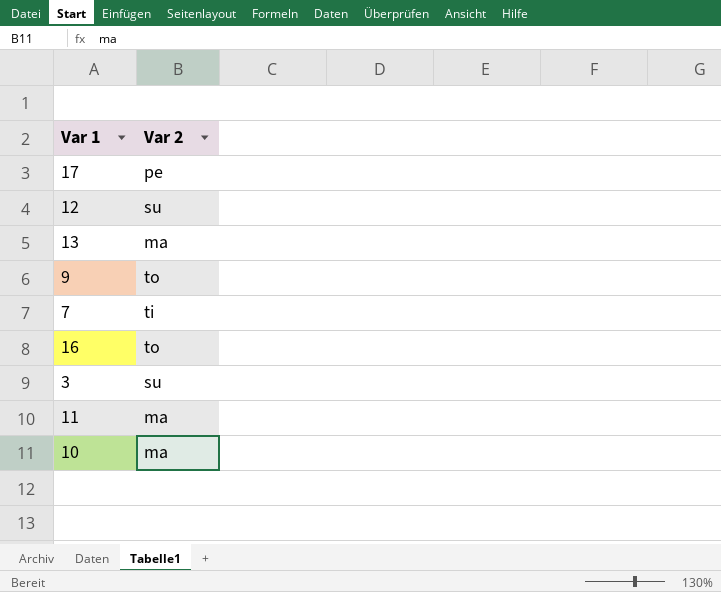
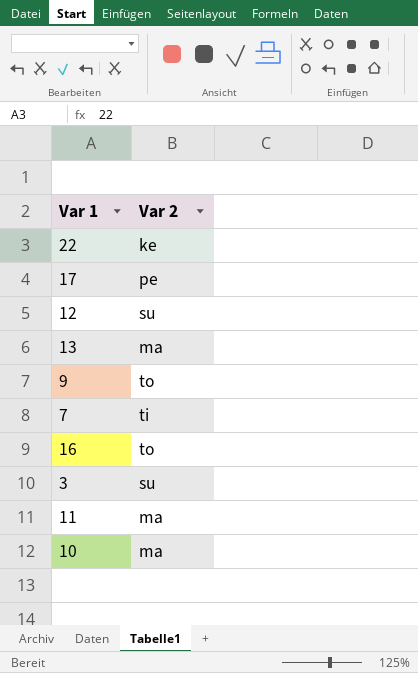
row 22: none -> ke

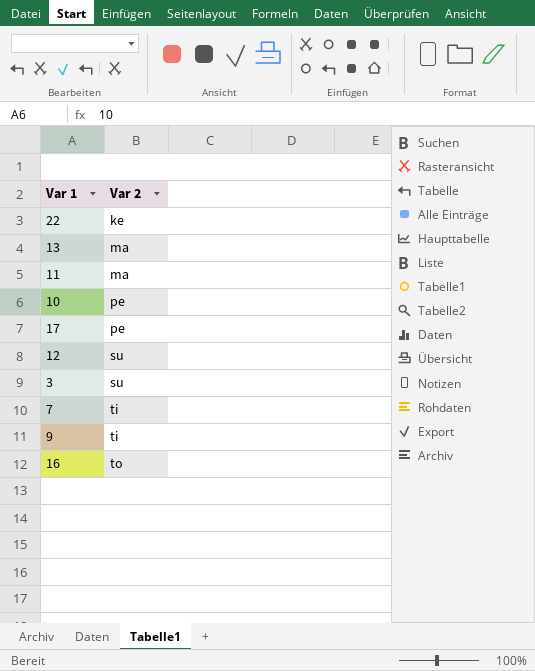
row order: none -> Var 2 ascending
10 | Var 2: ma -> pe
9 | Var 2: to -> ti

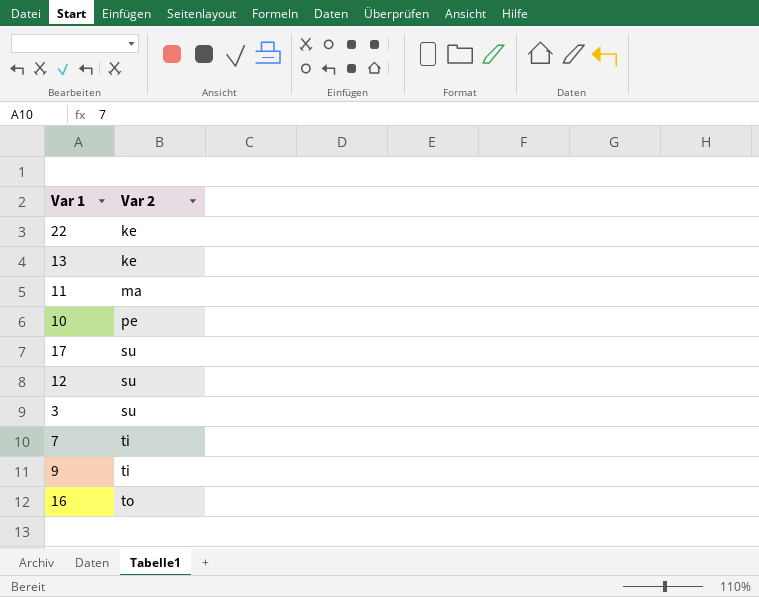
13 | Var 2: ma -> ke
17 | Var 2: pe -> su

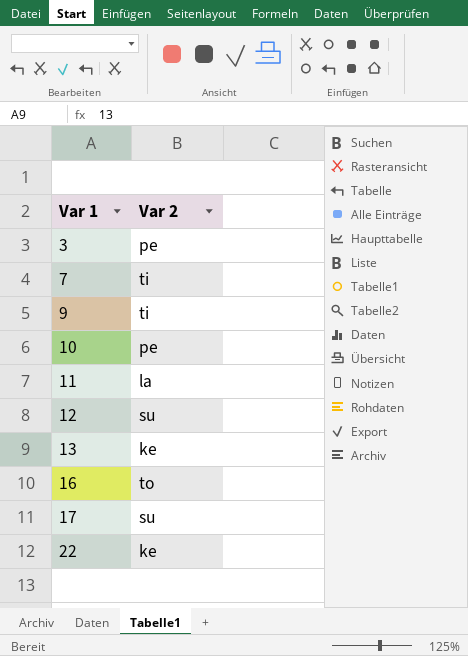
row order: Var 2 ascending -> Var 1 ascending
3 | Var 2: su -> pe
11 | Var 2: ma -> la

